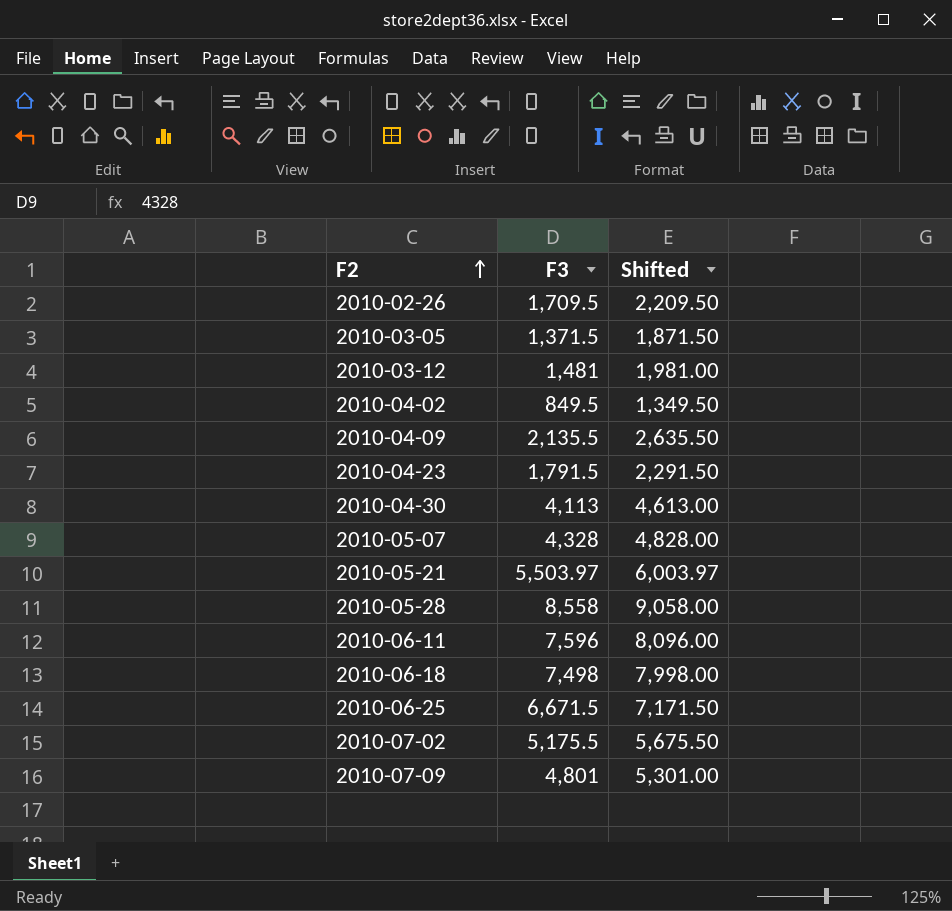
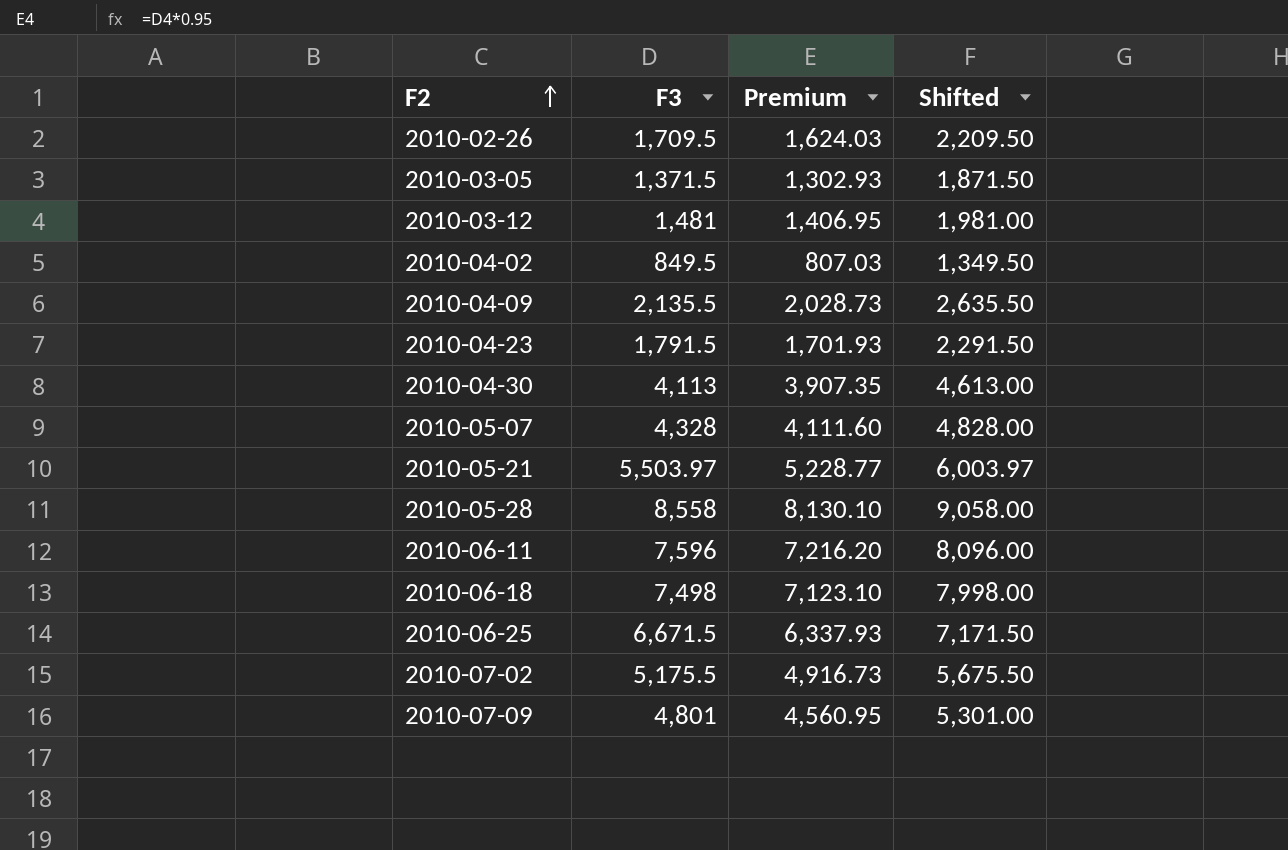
column Premium | formula: none -> [F3] * 0.95

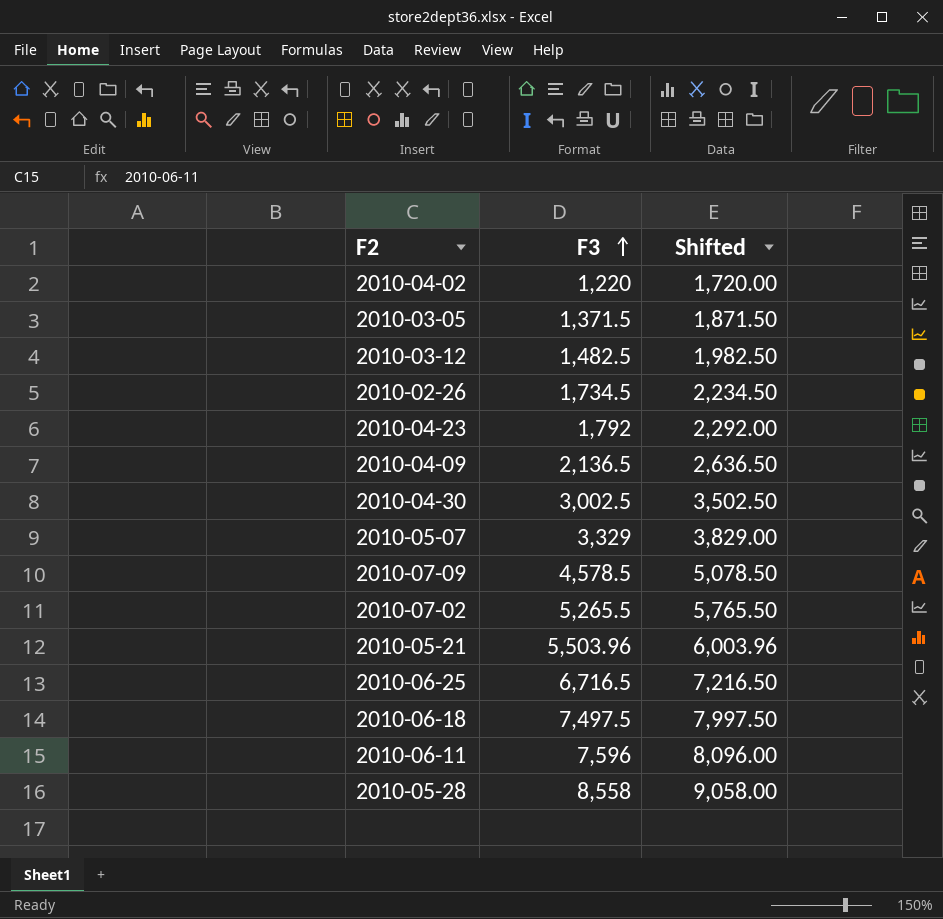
row order: F2 ascending -> F3 ascending
column Premium | formula: [F3] * 0.95 -> none
2010-04-02 | F3: 849.5 -> 1,220
2010-04-02 | Shifted: 1,349.50 -> 1,720.00
2010-03-12 | F3: 1,481 -> 1,482.5
2010-03-12 | Shifted: 1,981.00 -> 1,982.50
2010-02-26 | F3: 1,709.5 -> 1,734.5
2010-02-26 | Shifted: 2,209.50 -> 2,234.50
2010-04-23 | F3: 1,791.5 -> 1,792
2010-04-23 | Shifted: 2,291.50 -> 2,292.00
2010-04-09 | F3: 2,135.5 -> 2,136.5
2010-04-09 | Shifted: 2,635.50 -> 2,636.50
2010-04-30 | F3: 4,113 -> 3,002.5
2010-04-30 | Shifted: 4,613.00 -> 3,502.50
2010-05-07 | F3: 4,328 -> 3,329
2010-05-07 | Shifted: 4,828.00 -> 3,829.00
2010-07-09 | F3: 4,801 -> 4,578.5
2010-07-09 | Shifted: 5,301.00 -> 5,078.50
2010-07-02 | F3: 5,175.5 -> 5,265.5
2010-07-02 | Shifted: 5,675.50 -> 5,765.50
2010-05-21 | F3: 5,503.97 -> 5,503.96
2010-05-21 | Shifted: 6,003.97 -> 6,003.96
2010-06-25 | F3: 6,671.5 -> 6,716.5
2010-06-25 | Shifted: 7,171.50 -> 7,216.50
2010-06-18 | F3: 7,498 -> 7,497.5
2010-06-18 | Shifted: 7,998.00 -> 7,997.50

